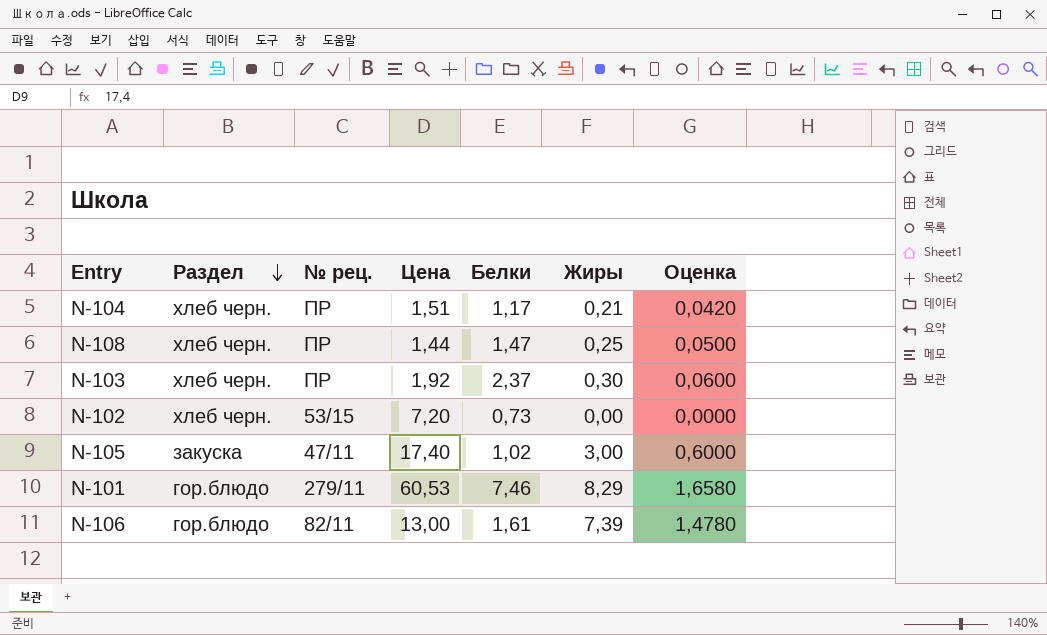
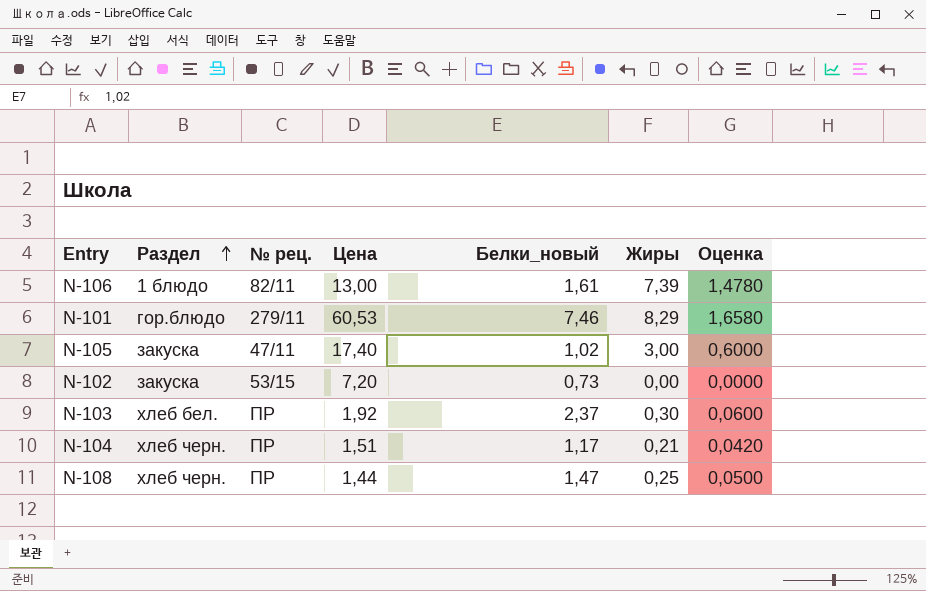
row order: Раздел descending -> Раздел ascending
column name: Белки -> Белки_новый
N-106 | Раздел: гор.блюдо -> 1 блюдо
N-102 | Раздел: хлеб черн. -> закуска
N-103 | Раздел: хлеб черн. -> хлеб бел.

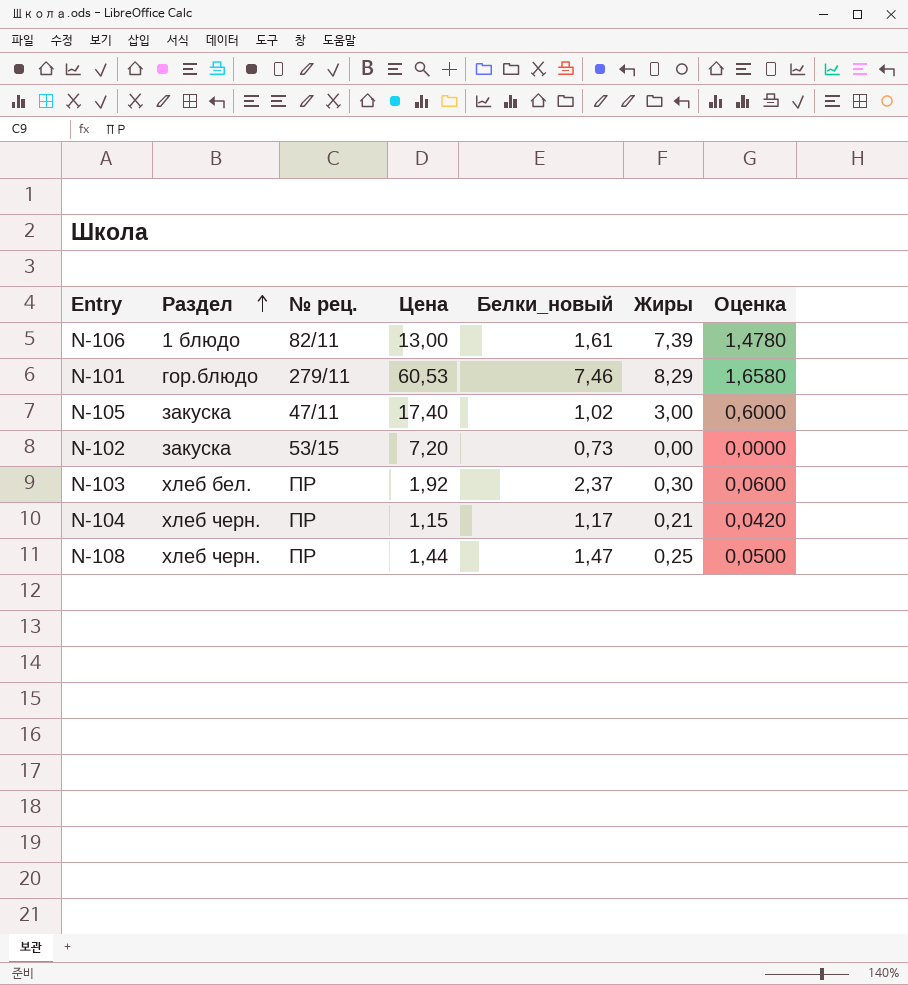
N-104 | Цена: 1,51 -> 1,15

